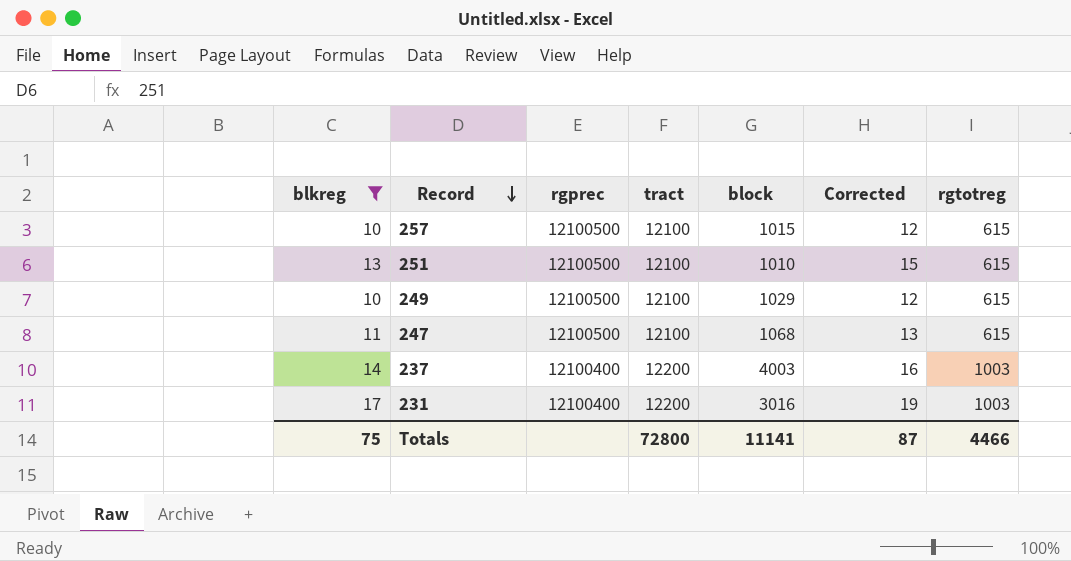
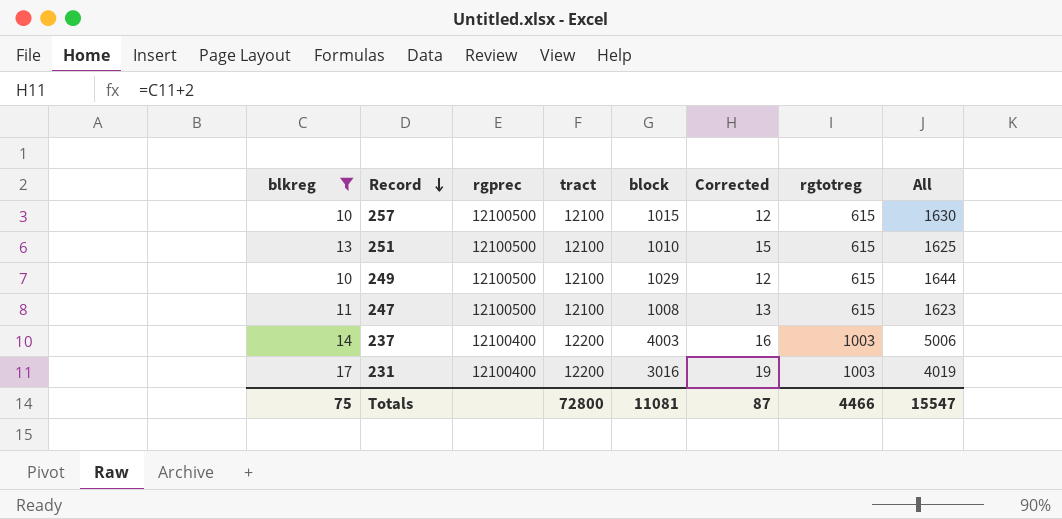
column All | formula: none -> [block] + [rgtotreg]
247 | block: 1068 -> 1008
Totals | block: 11141 -> 11081

